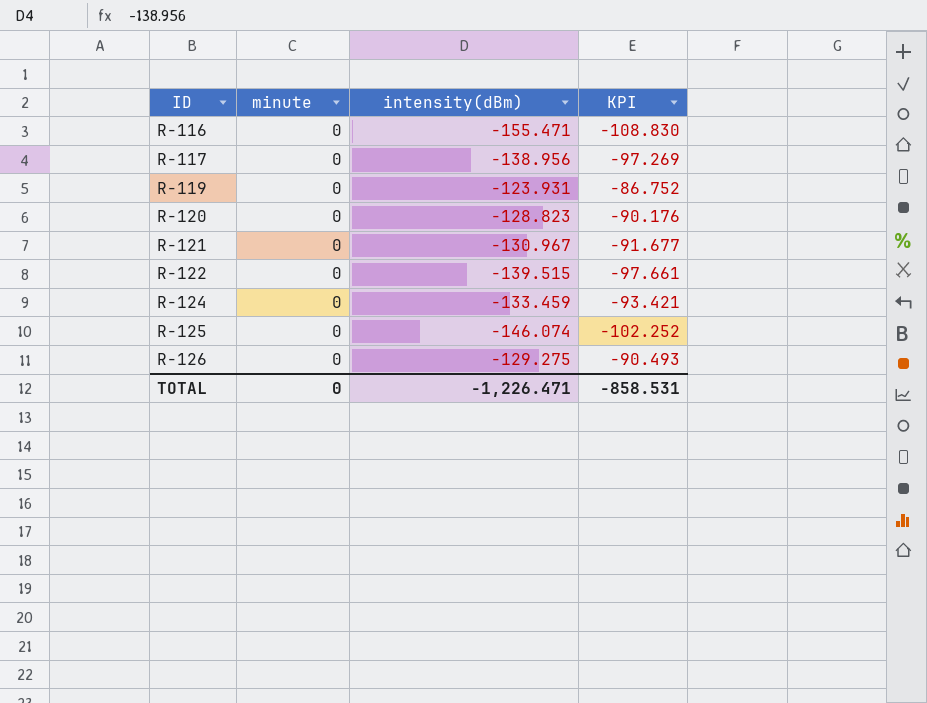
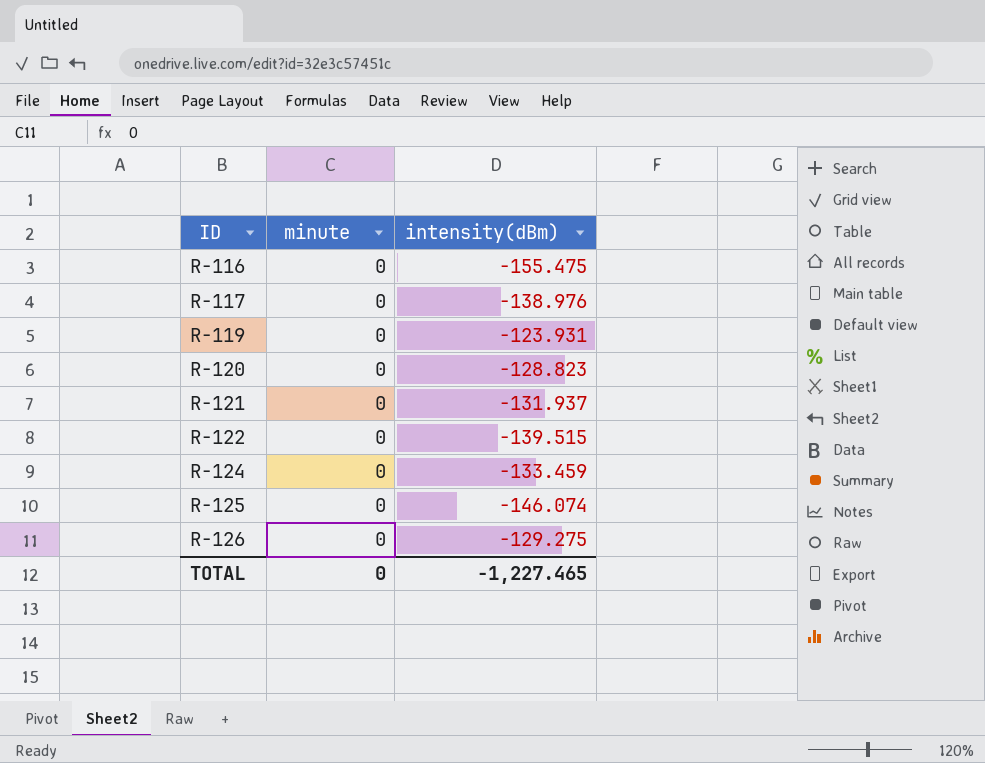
column KPI | formula: [intensity(dBm)] * 0.7 -> none
R-116 | intensity(dBm): -155.471 -> -155.475
R-117 | intensity(dBm): -138.956 -> -138.976
R-121 | intensity(dBm): -130.967 -> -131.937
TOTAL | intensity(dBm): -1,226.471 -> -1,227.465

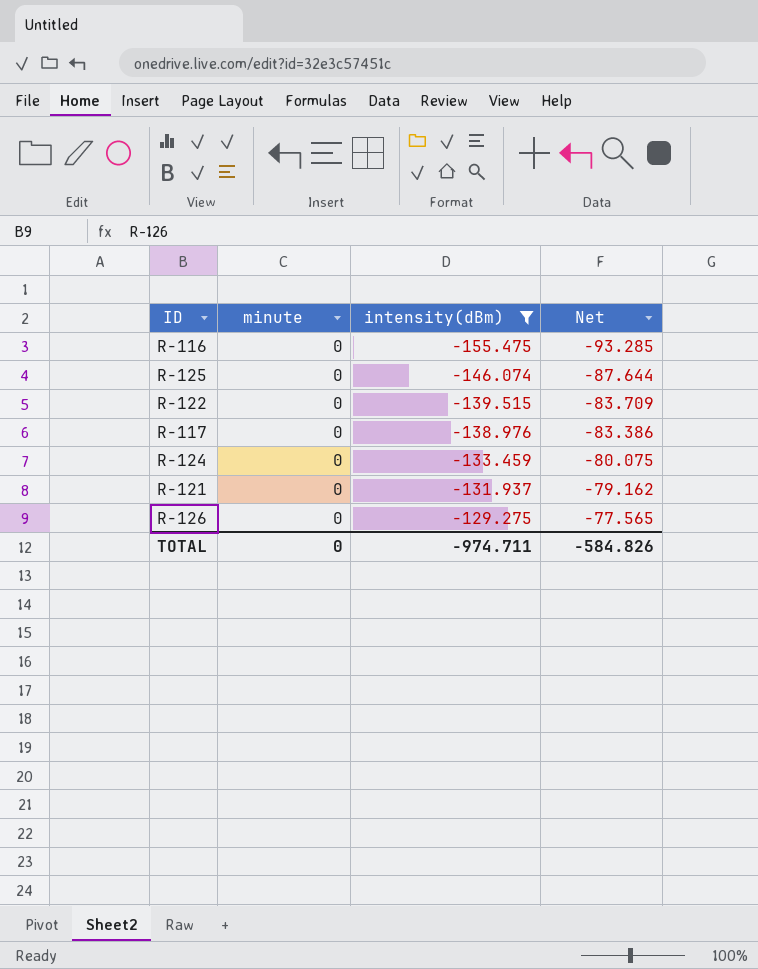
filter: none -> intensity(dBm) <= -129.275
row order: ID ascending -> intensity(dBm) ascending
column Net | formula: none -> [intensity(dBm)] * 0.6
TOTAL | intensity(dBm): -1,227.465 -> -974.711

